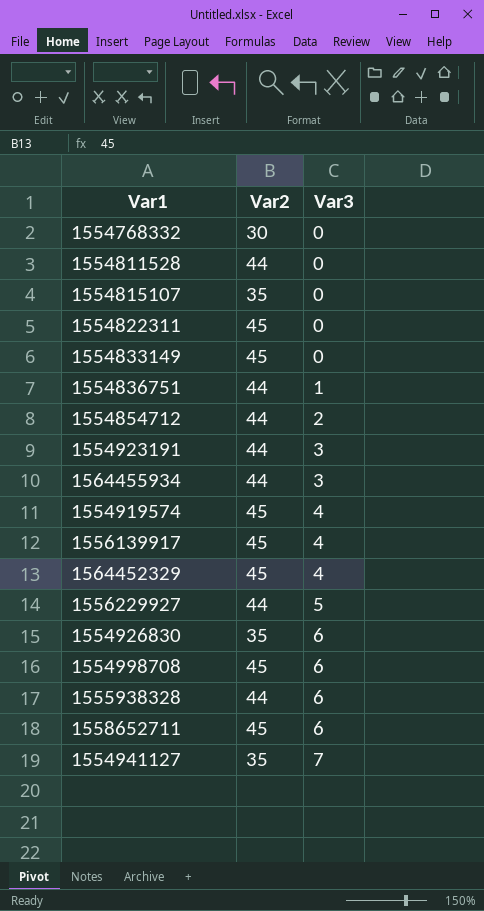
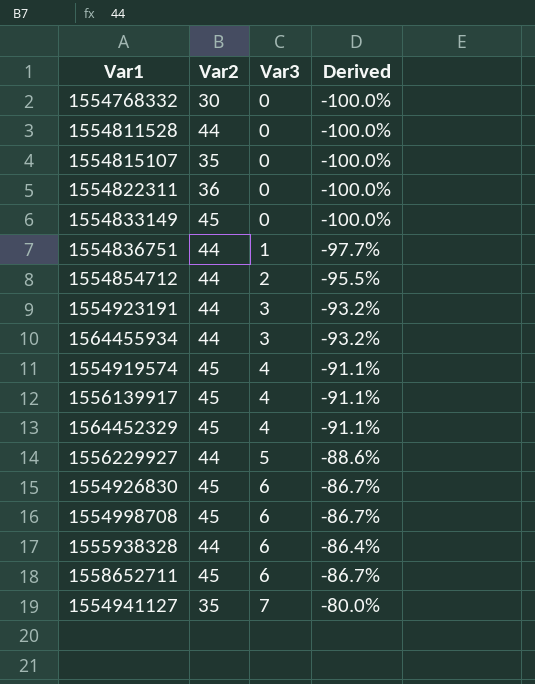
column Derived | formula: none -> ([Var3] - [Var2]) / [Var2]
1554822311 | Var2: 45 -> 36
1554926830 | Var2: 35 -> 45

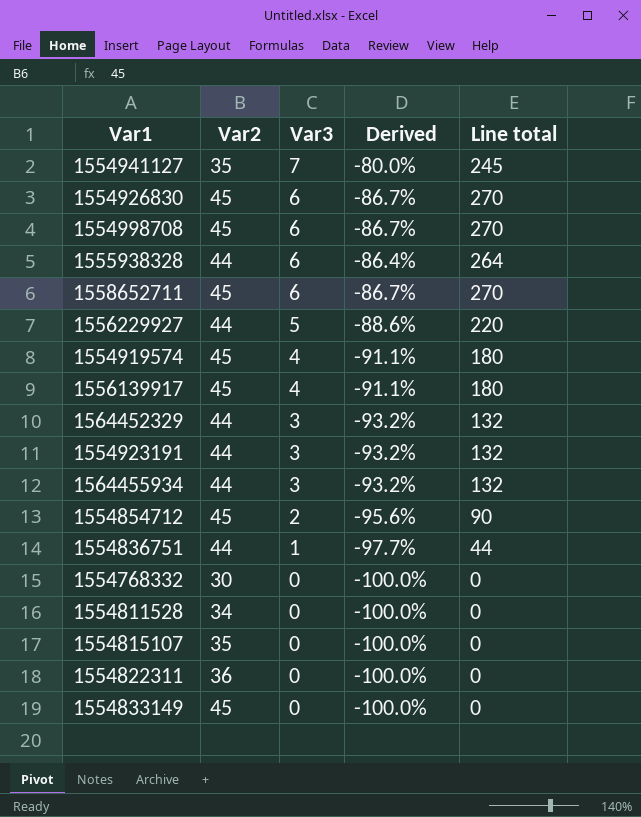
row order: Var3 ascending -> Var3 descending
column Line total | formula: none -> [Var2] * [Var3]
1564452329 | Var2: 45 -> 44
1564452329 | Var3: 4 -> 3
1564452329 | Derived: -91.1% -> -93.2%
1554854712 | Var2: 44 -> 45
1554854712 | Derived: -95.5% -> -95.6%
1554811528 | Var2: 44 -> 34

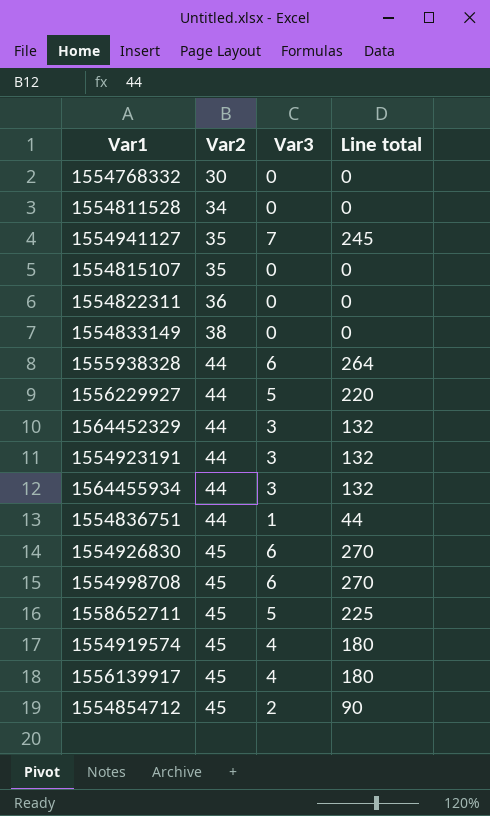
row order: Var3 descending -> Var2 ascending
column Derived | formula: ([Var3] - [Var2]) / [Var2] -> none
1554833149 | Var2: 45 -> 38
1558652711 | Var3: 6 -> 5
1558652711 | Line total: 270 -> 225

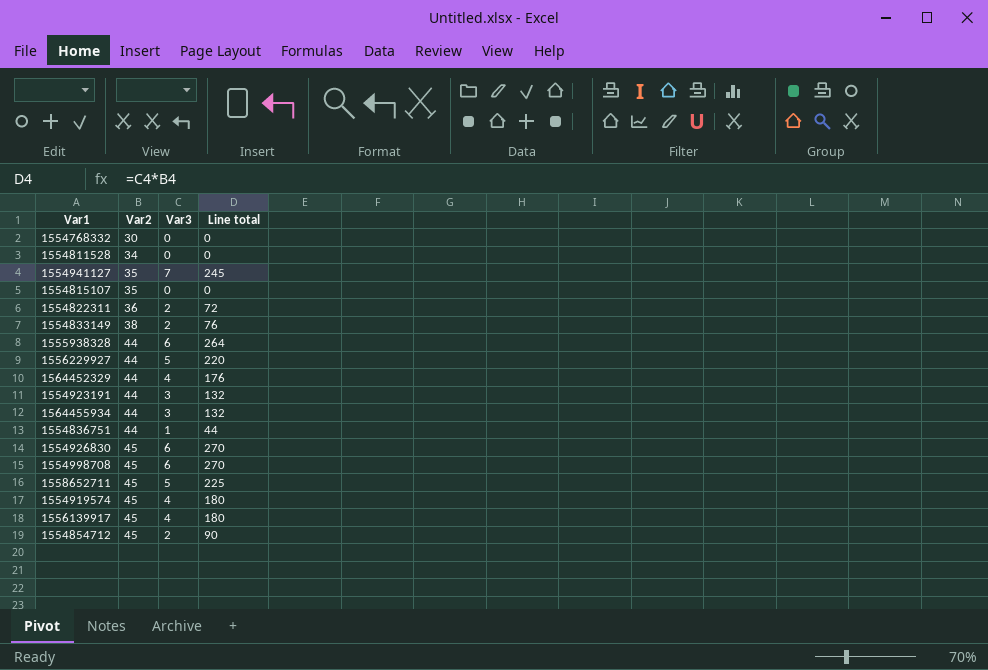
1554822311 | Var3: 0 -> 2
1554822311 | Line total: 0 -> 72
1554833149 | Var3: 0 -> 2
1554833149 | Line total: 0 -> 76
1564452329 | Var3: 3 -> 4
1564452329 | Line total: 132 -> 176

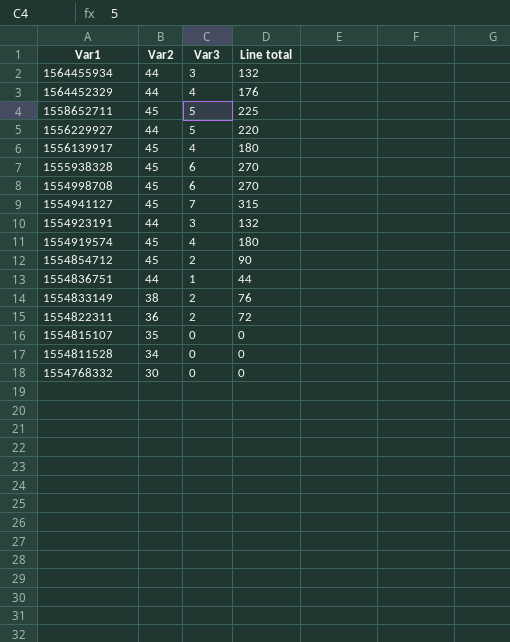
row order: Var2 ascending -> Var1 descending
row 1554926830: 45 | 6 | 270 -> none
1555938328 | Var2: 44 -> 45
1555938328 | Line total: 264 -> 270
1554941127 | Var2: 35 -> 45
1554941127 | Line total: 245 -> 315

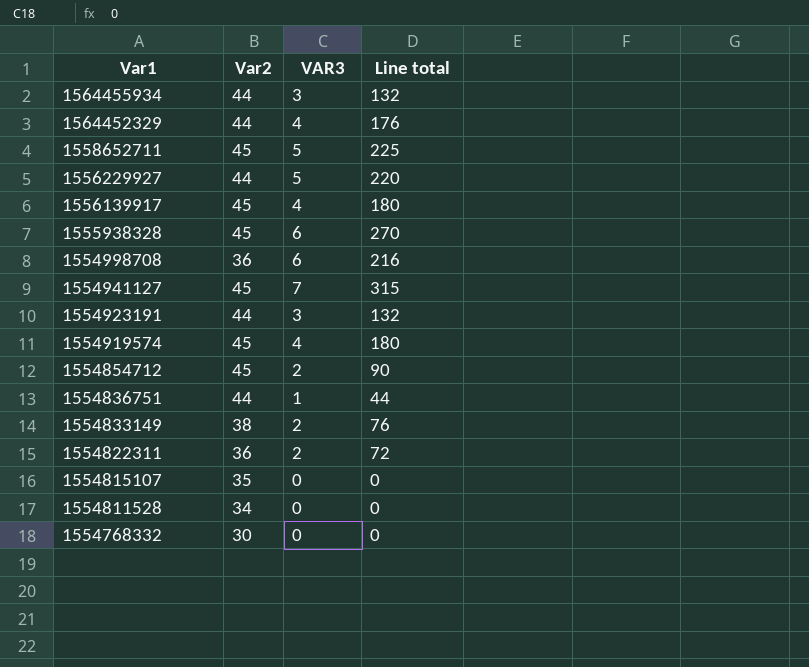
column name: Var3 -> VAR3
1554998708 | Var2: 45 -> 36
1554998708 | Line total: 270 -> 216

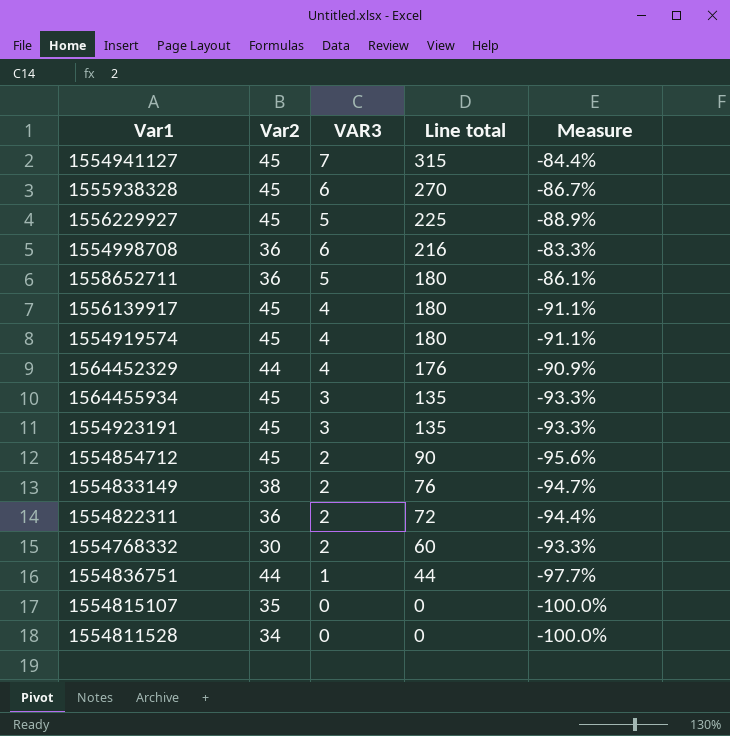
row order: Var1 descending -> Line total descending
column Measure | formula: none -> ([VAR3] - [Var2]) / [Var2]
1556229927 | Var2: 44 -> 45
1556229927 | Line total: 220 -> 225
1558652711 | Var2: 45 -> 36
1558652711 | Line total: 225 -> 180
1564455934 | Var2: 44 -> 45
1564455934 | Line total: 132 -> 135
1554923191 | Var2: 44 -> 45
1554923191 | Line total: 132 -> 135
1554768332 | VAR3: 0 -> 2
1554768332 | Line total: 0 -> 60

